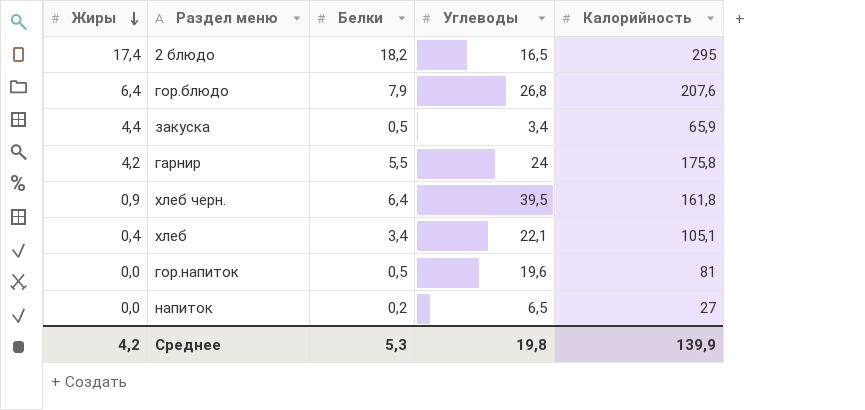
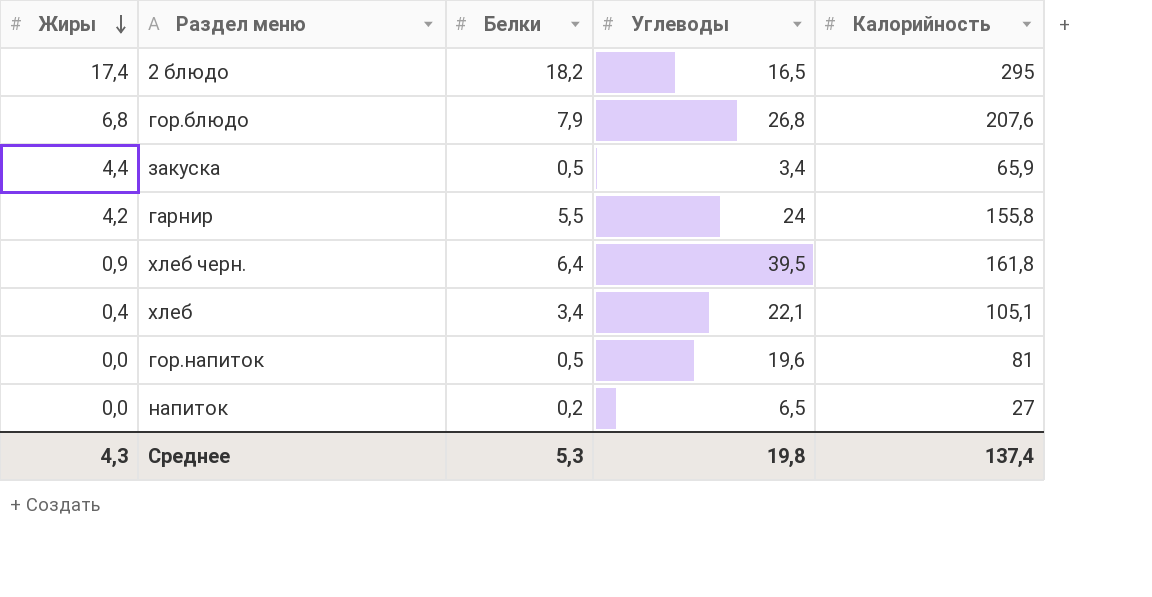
гор.блюдо | Жиры: 6,4 -> 6,8
гарнир | Калорийность: 175,8 -> 155,8
Среднее | Жиры: 4,2 -> 4,3
Среднее | Калорийность: 139,9 -> 137,4

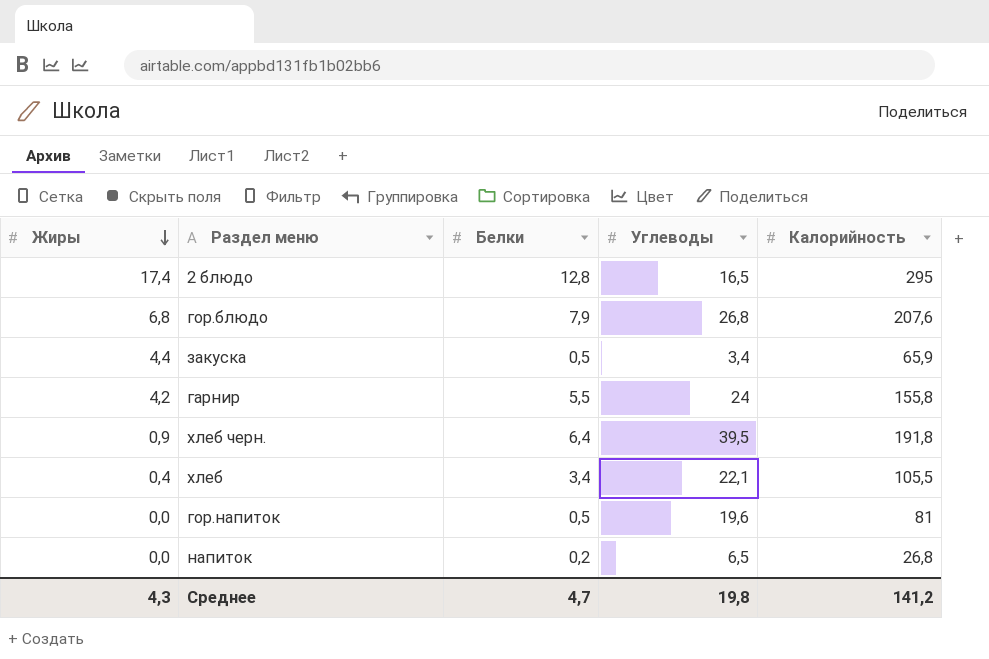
2 блюдо | Белки: 18,2 -> 12,8
хлеб черн. | Калорийность: 161,8 -> 191,8
хлеб | Калорийность: 105,1 -> 105,5
напиток | Калорийность: 27 -> 26,8
Среднее | Белки: 5,3 -> 4,7
Среднее | Калорийность: 137,4 -> 141,2

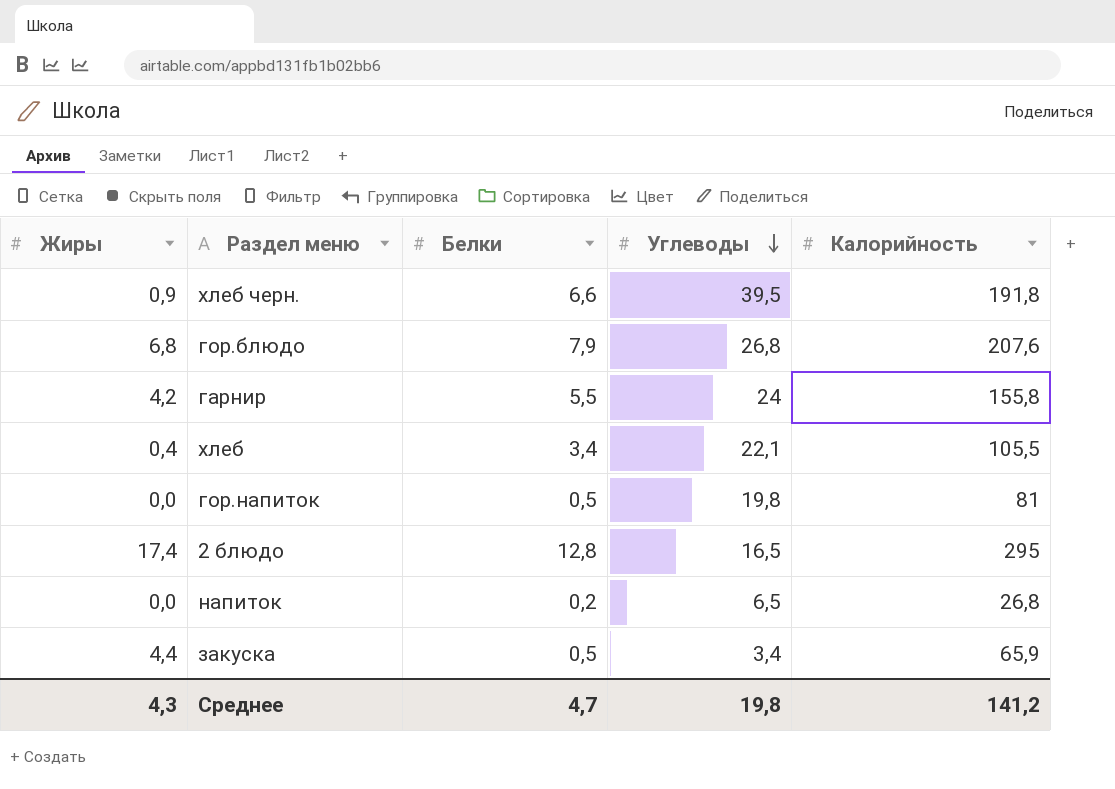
row order: Жиры descending -> Углеводы descending
хлеб черн. | Белки: 6,4 -> 6,6
гор.напиток | Углеводы: 19,6 -> 19,8

